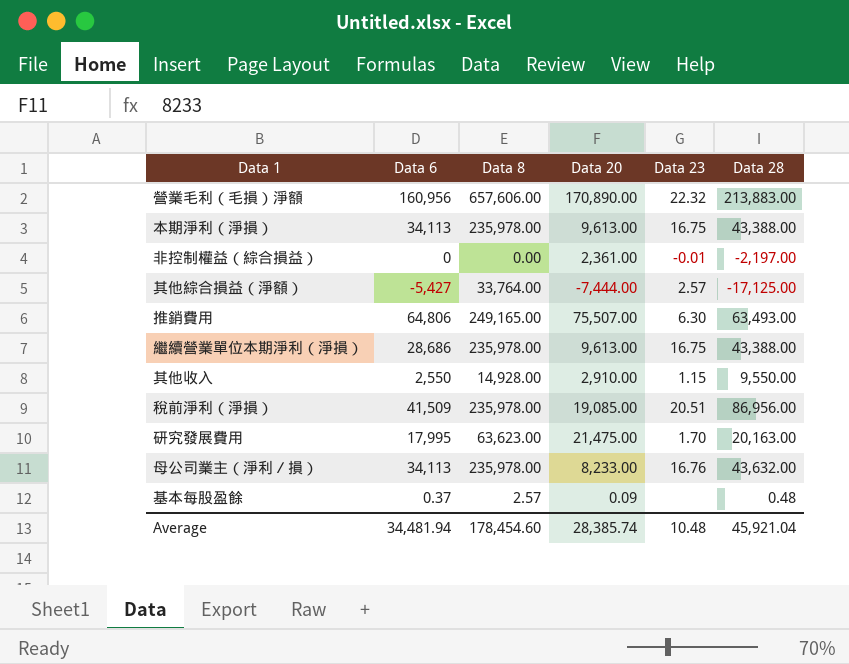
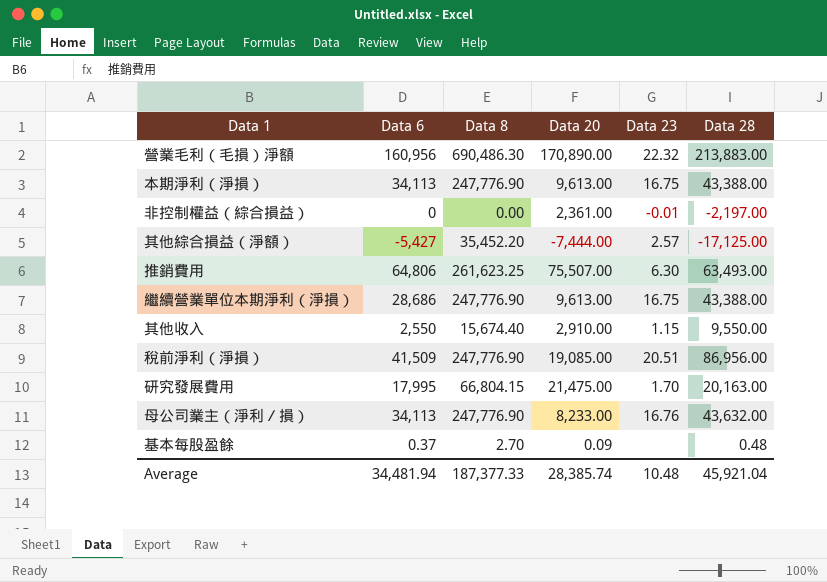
營業毛利（毛損）淨額 | Data 8: 657,606.00 -> 690,486.30
本期淨利（淨損） | Data 8: 235,978.00 -> 247,776.90
其他綜合損益（淨額） | Data 8: 33,764.00 -> 35,452.20
推銷費用 | Data 8: 249,165.00 -> 261,623.25
繼續營業單位本期淨利（淨損） | Data 8: 235,978.00 -> 247,776.90
其他收入 | Data 8: 14,928.00 -> 15,674.40
稅前淨利（淨損） | Data 8: 235,978.00 -> 247,776.90
研究發展費用 | Data 8: 63,623.00 -> 66,804.15
母公司業主（淨利／損） | Data 8: 235,978.00 -> 247,776.90
基本每股盈餘 | Data 8: 2.57 -> 2.70
Average | Data 8: 178,454.60 -> 187,377.33

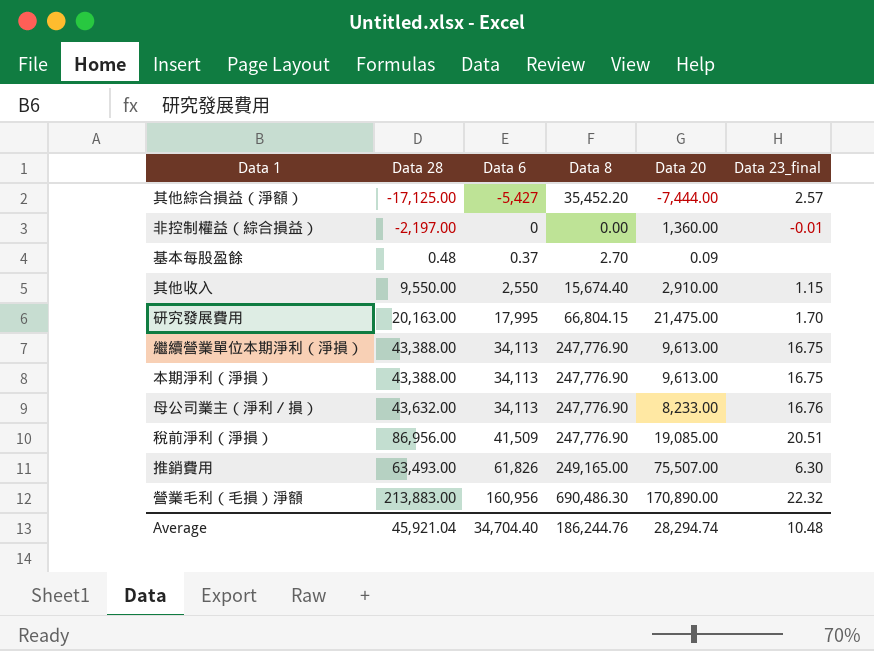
row order: none -> Data 6 ascending
column Data 28 | position: 6 -> 2
column name: Data 23 -> Data 23_final
非控制權益（綜合損益） | Data 20: 2,361.00 -> 1,360.00
繼續營業單位本期淨利（淨損） | Data 6: 28,686 -> 34,113
推銷費用 | Data 6: 64,806 -> 61,826
推銷費用 | Data 8: 261,623.25 -> 249,165.00
Average | Data 6: 34,481.94 -> 34,704.40
Average | Data 8: 187,377.33 -> 186,244.76
Average | Data 20: 28,385.74 -> 28,294.74

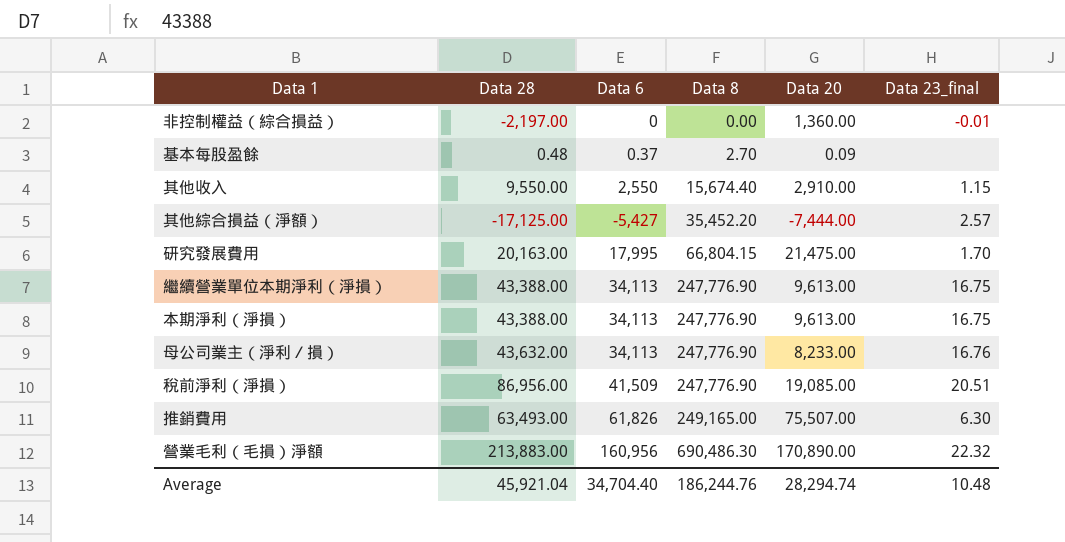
row order: Data 6 ascending -> Data 8 ascending

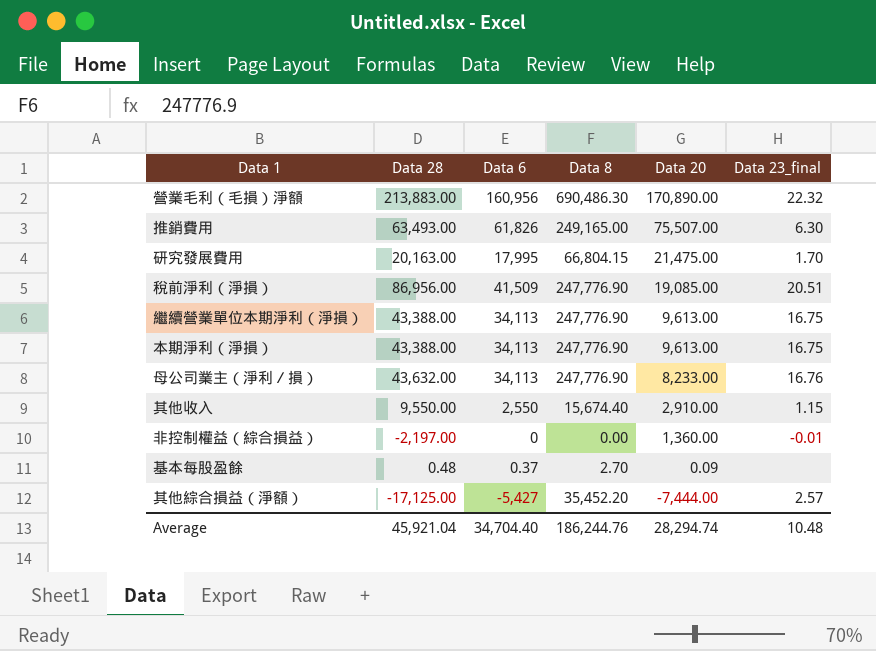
row order: Data 8 ascending -> Data 20 descending

